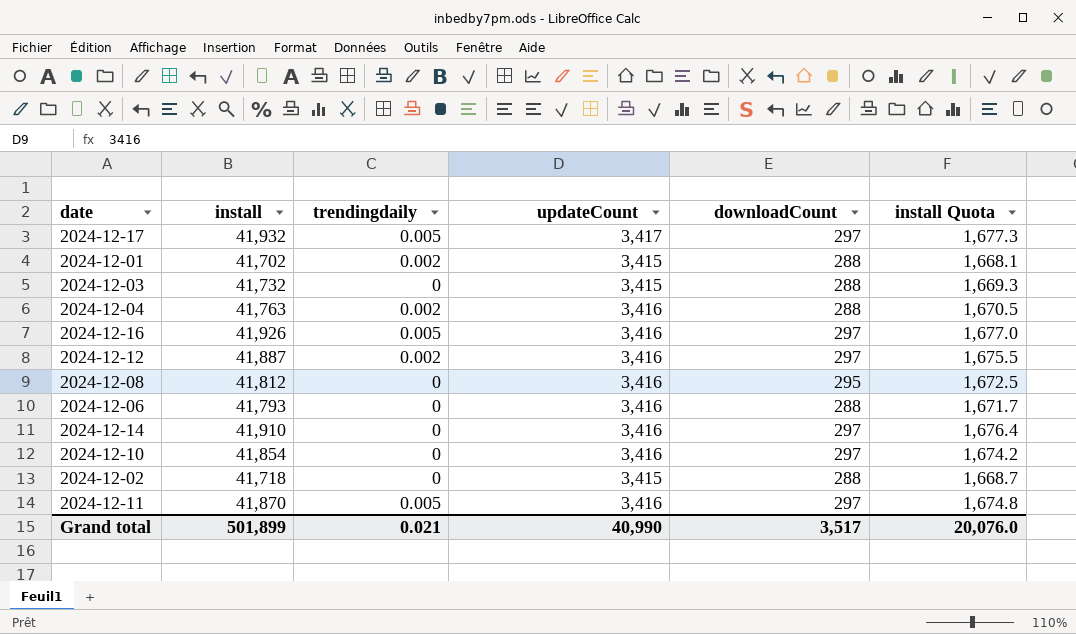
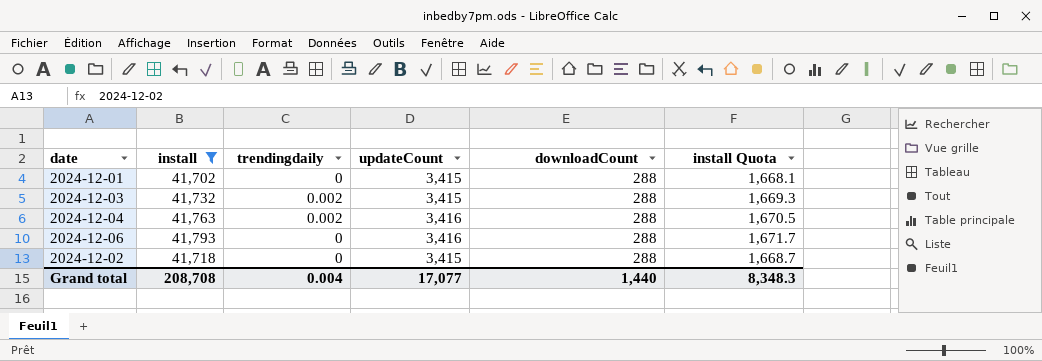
filter: none -> install <= 41,793
2024-12-01 | trendingdaily: 0.002 -> 0
2024-12-03 | trendingdaily: 0 -> 0.002
Grand total | install: 501,899 -> 208,708
Grand total | trendingdaily: 0.021 -> 0.004
Grand total | updateCount: 40,990 -> 17,077
Grand total | downloadCount: 3,517 -> 1,440
Grand total | install Quota: 20,076.0 -> 8,348.3

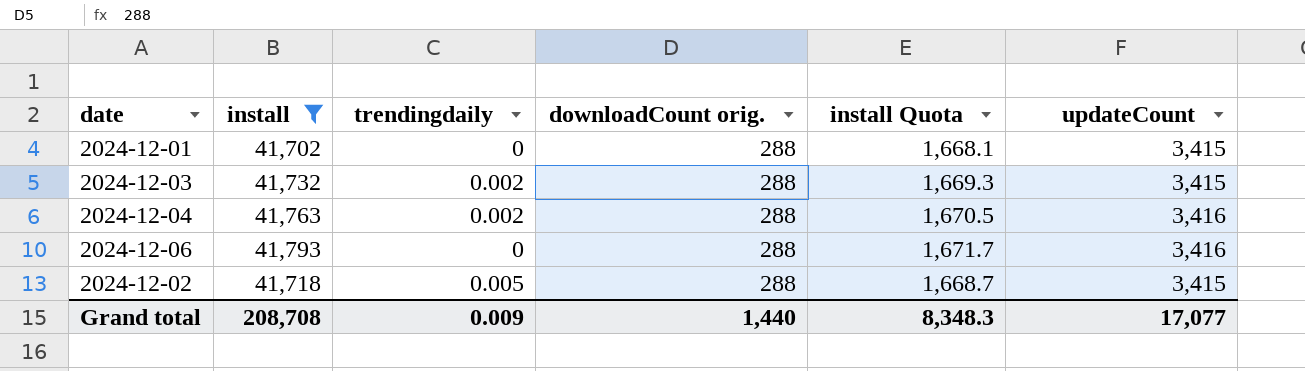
column name: downloadCount -> downloadCount orig.
column updateCount | position: 4 -> 6
2024-12-02 | trendingdaily: 0 -> 0.005
Grand total | trendingdaily: 0.004 -> 0.009

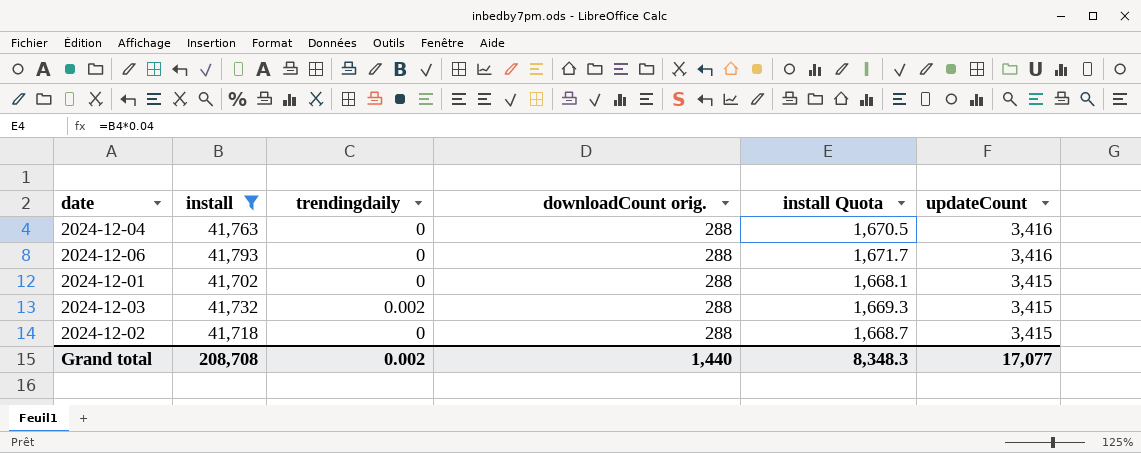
row order: none -> updateCount descending
2024-12-04 | trendingdaily: 0.002 -> 0
2024-12-02 | trendingdaily: 0.005 -> 0
Grand total | trendingdaily: 0.009 -> 0.002

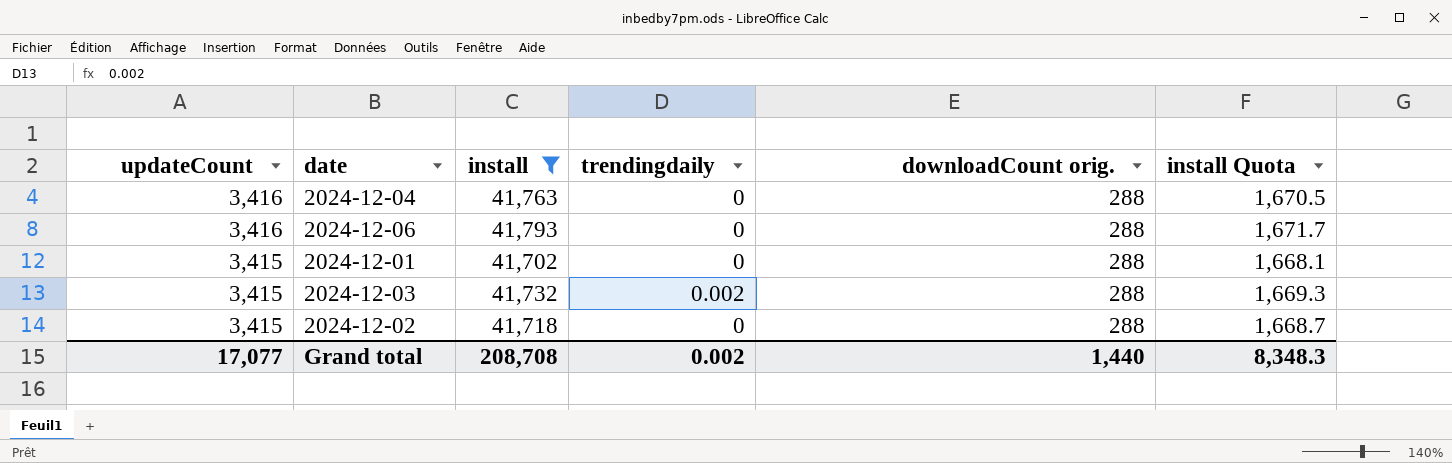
column updateCount | position: 6 -> 1

